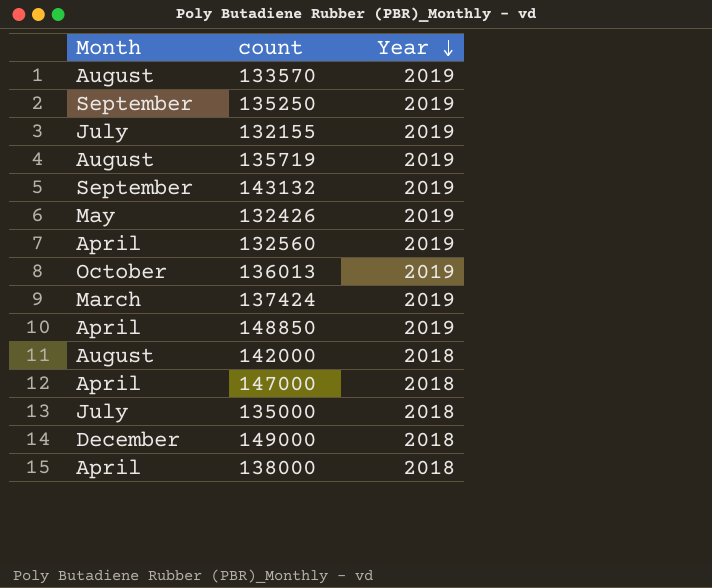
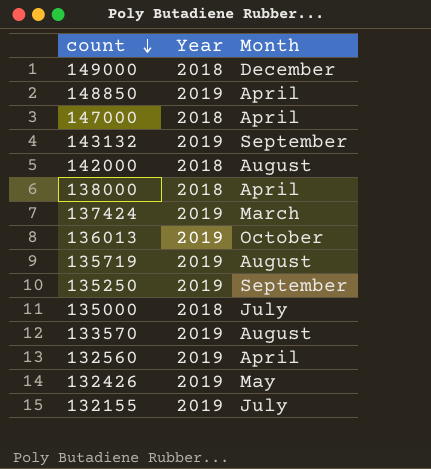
row order: Year descending -> count descending
column Month | position: 1 -> 3

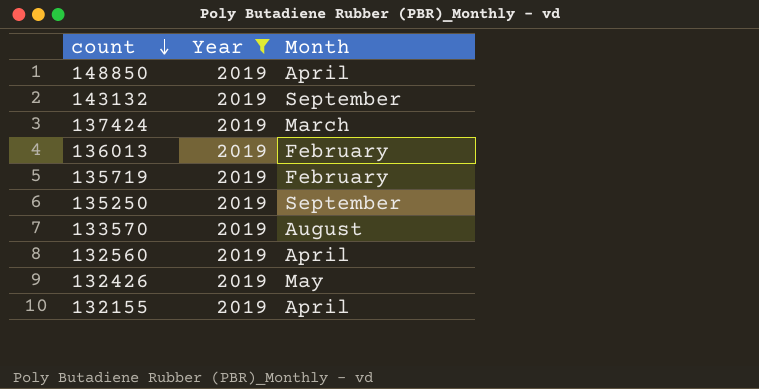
filter: none -> Year = 2019
136013 | Month: October -> February
135719 | Month: August -> February
132155 | Month: July -> April

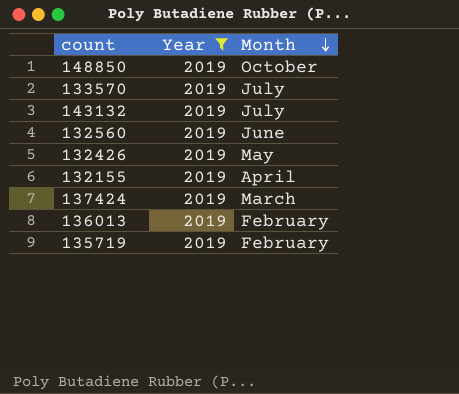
row order: count descending -> Month descending
row 135250: 2019 | September -> none
148850 | Month: April -> October
133570 | Month: August -> July
143132 | Month: September -> July
132560 | Month: April -> June

